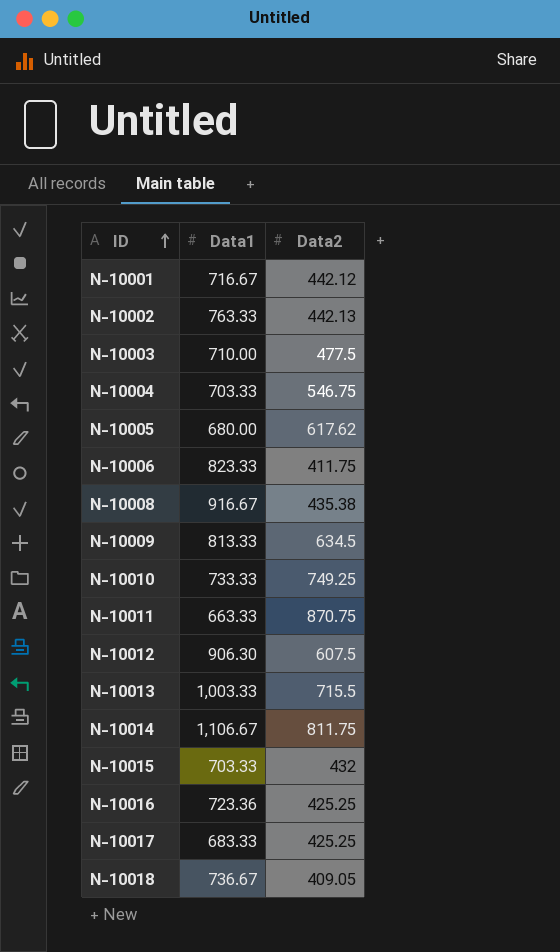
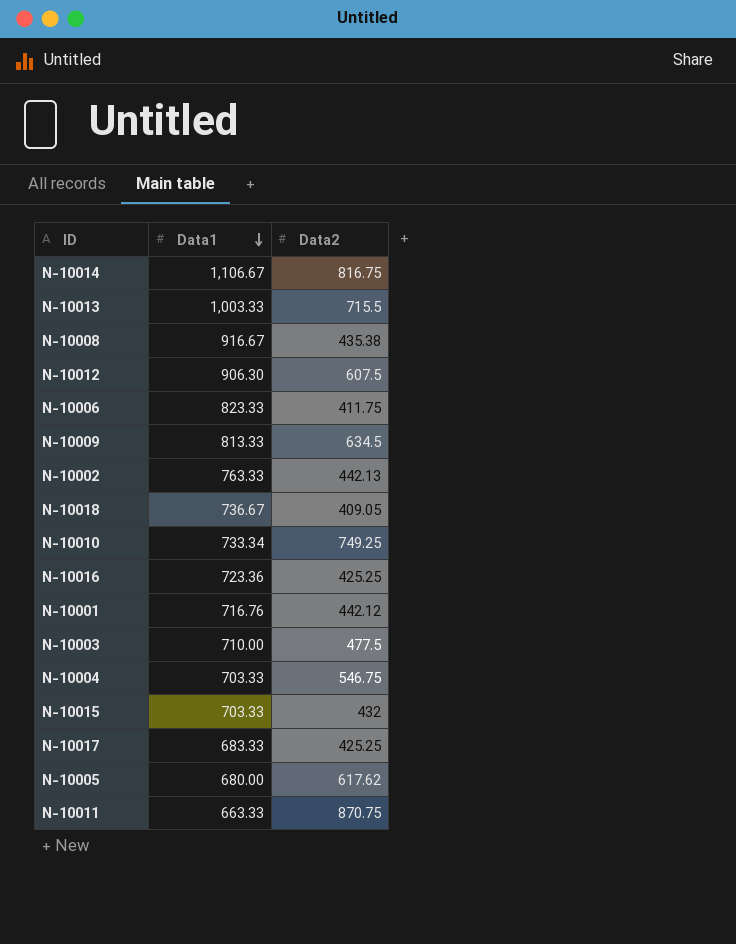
row order: ID ascending -> Data1 descending
N-10014 | Data2: 811.75 -> 816.75
N-10010 | Data1: 733.33 -> 733.34
N-10001 | Data1: 716.67 -> 716.76

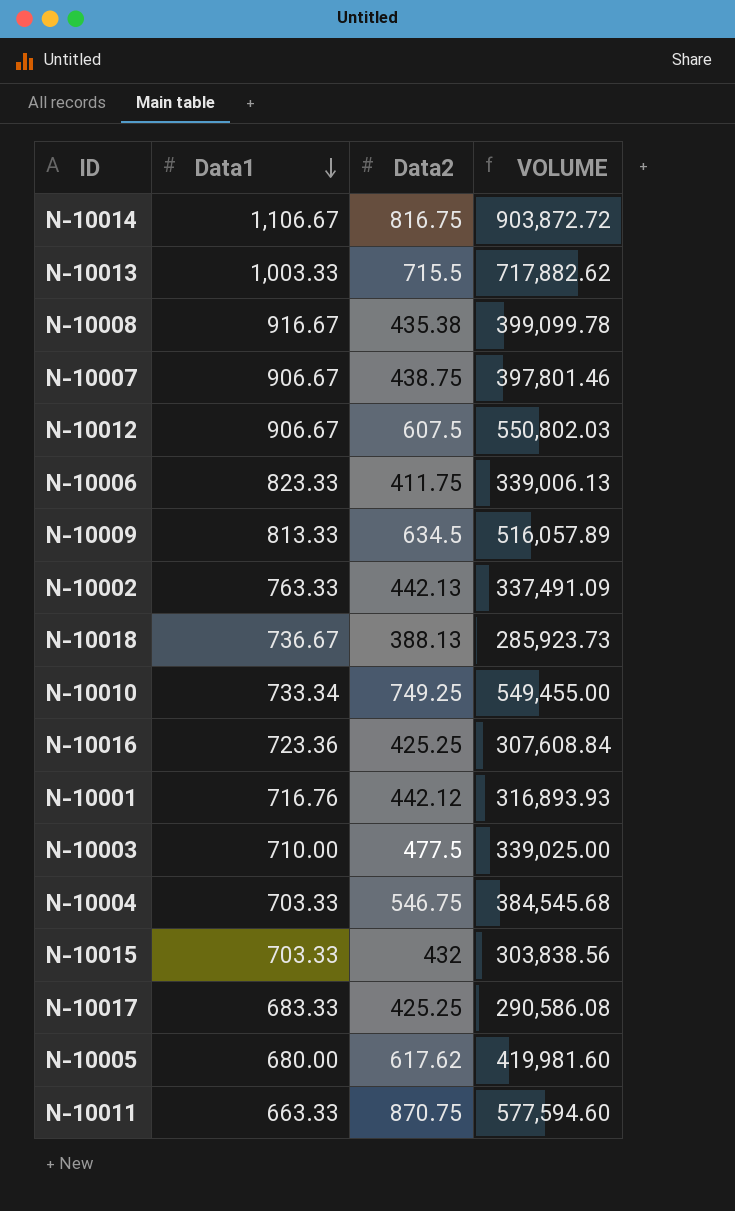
column VOLUME | formula: none -> [Data1] * [Data2]
row N-10007: none -> 906.67 | 438.75 | 397,801.46
N-10012 | Data1: 906.30 -> 906.67
N-10018 | Data2: 409.05 -> 388.13

